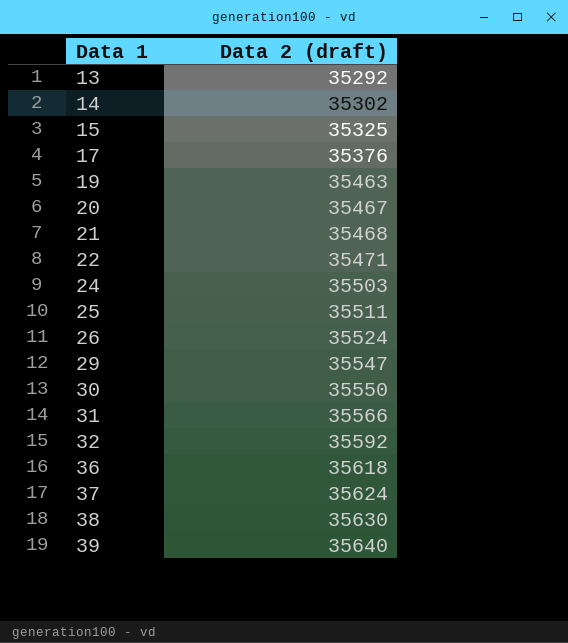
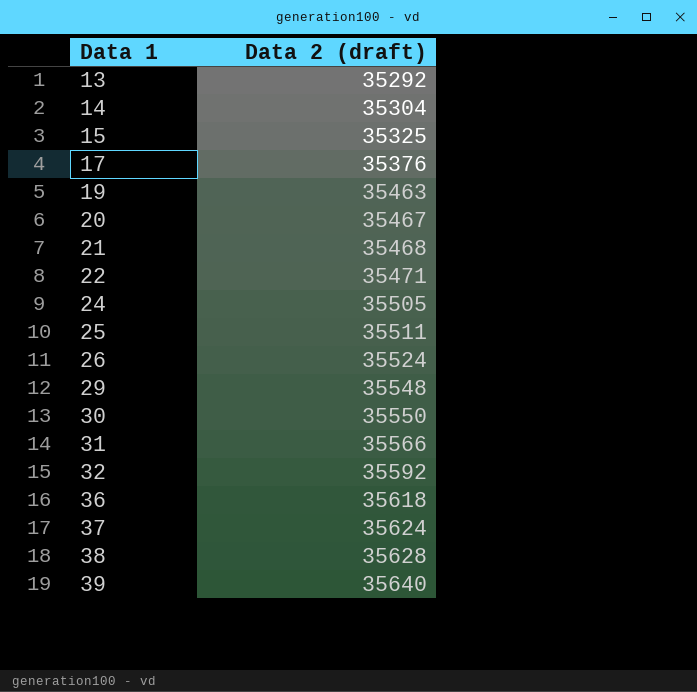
14 | Data 2 (draft): 35302 -> 35304
24 | Data 2 (draft): 35503 -> 35505
29 | Data 2 (draft): 35547 -> 35548
38 | Data 2 (draft): 35630 -> 35628

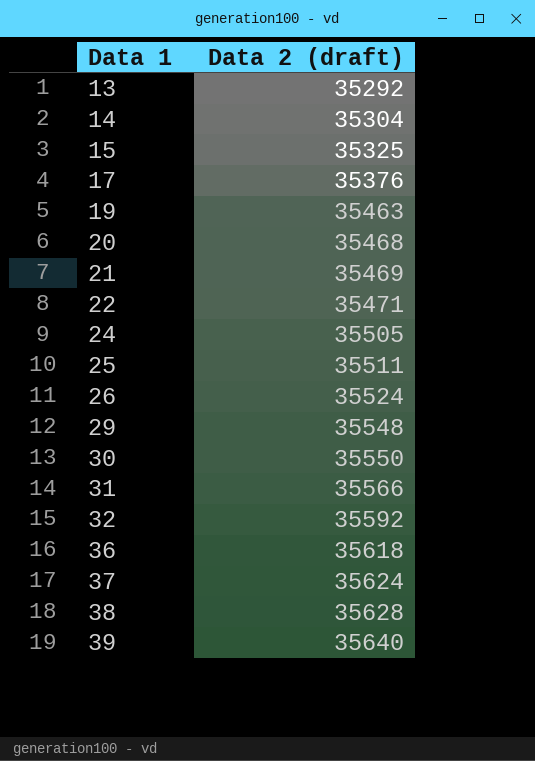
20 | Data 2 (draft): 35467 -> 35468
21 | Data 2 (draft): 35468 -> 35469

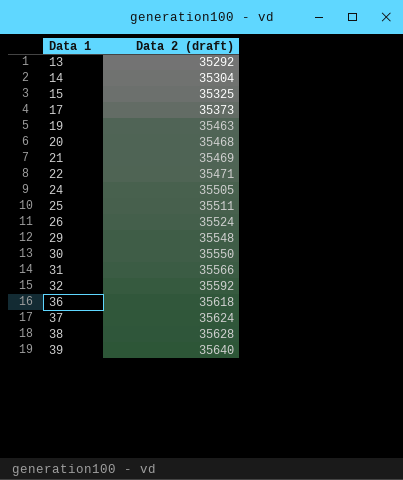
17 | Data 2 (draft): 35376 -> 35373

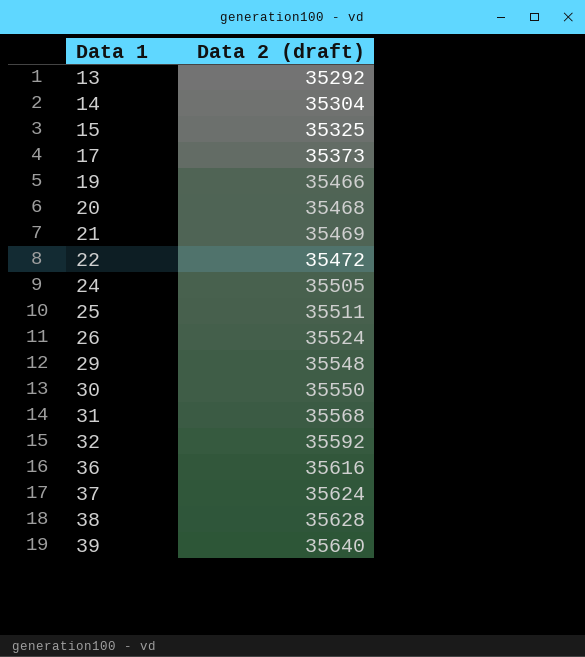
19 | Data 2 (draft): 35463 -> 35466
22 | Data 2 (draft): 35471 -> 35472
31 | Data 2 (draft): 35566 -> 35568
36 | Data 2 (draft): 35618 -> 35616

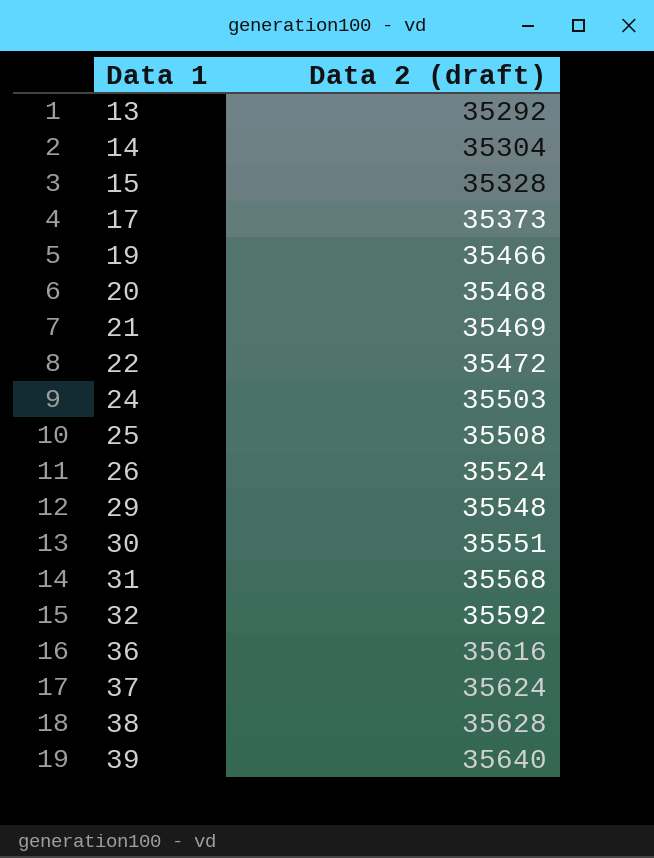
15 | Data 2 (draft): 35325 -> 35328
24 | Data 2 (draft): 35505 -> 35503
25 | Data 2 (draft): 35511 -> 35508
30 | Data 2 (draft): 35550 -> 35551

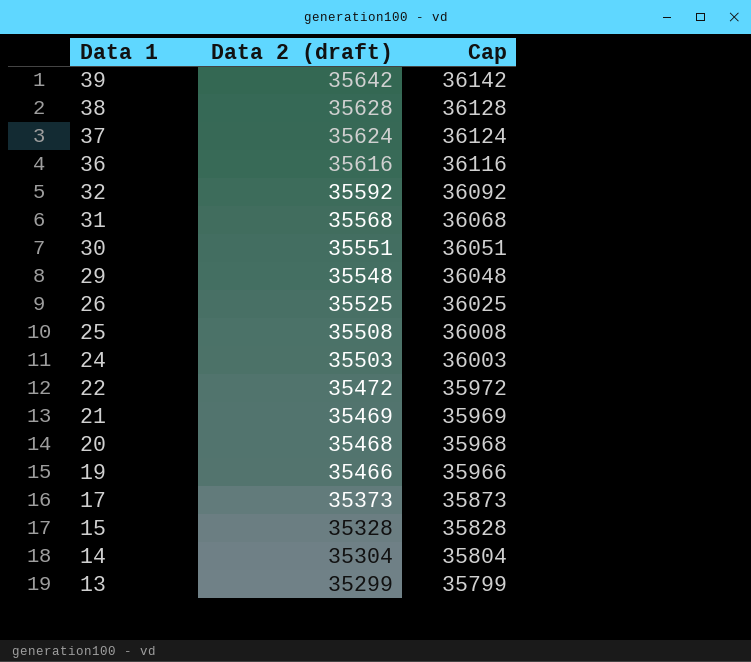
row order: Data 1 ascending -> Data 1 descending
column Cap | formula: none -> [Data 2 (draft)] + 500
39 | Data 2 (draft): 35640 -> 35642
26 | Data 2 (draft): 35524 -> 35525
13 | Data 2 (draft): 35292 -> 35299

